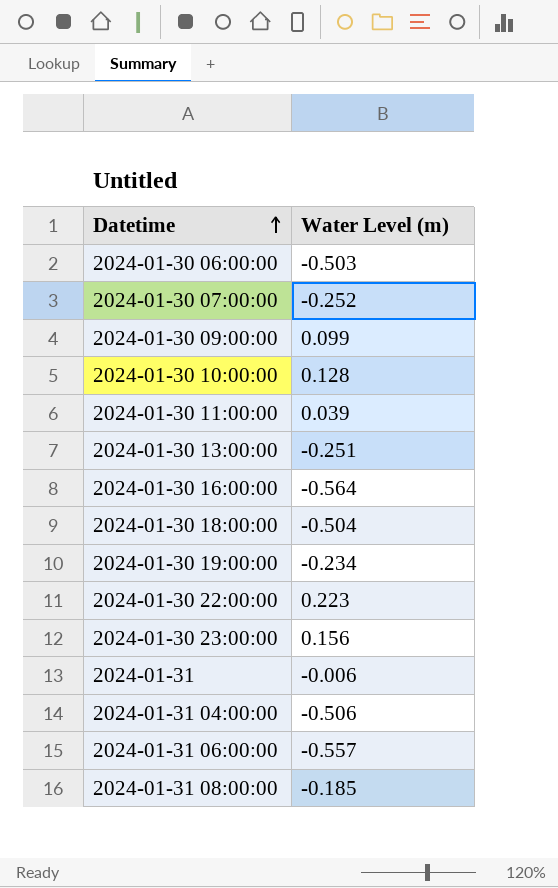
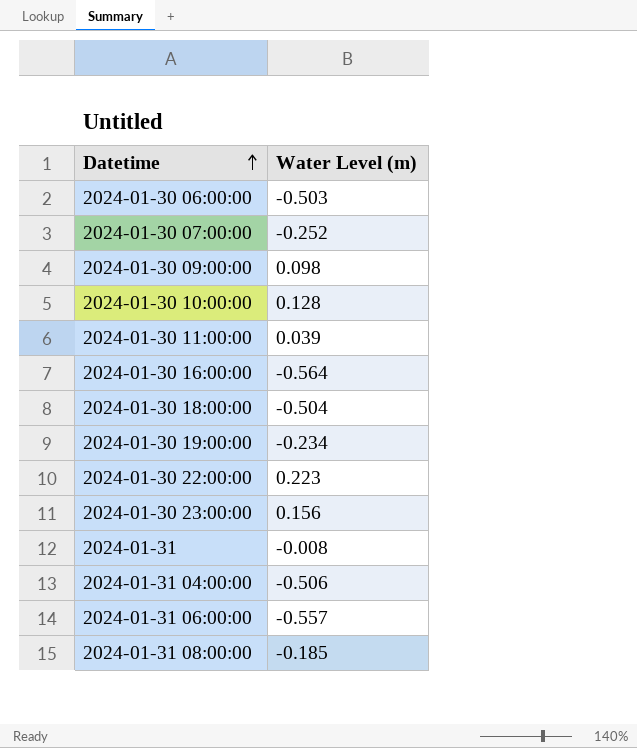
row 2024-01-30 13:00:00: -0.251 -> none
2024-01-30 09:00:00 | Water Level (m): 0.099 -> 0.098
2024-01-31 | Water Level (m): -0.006 -> -0.008

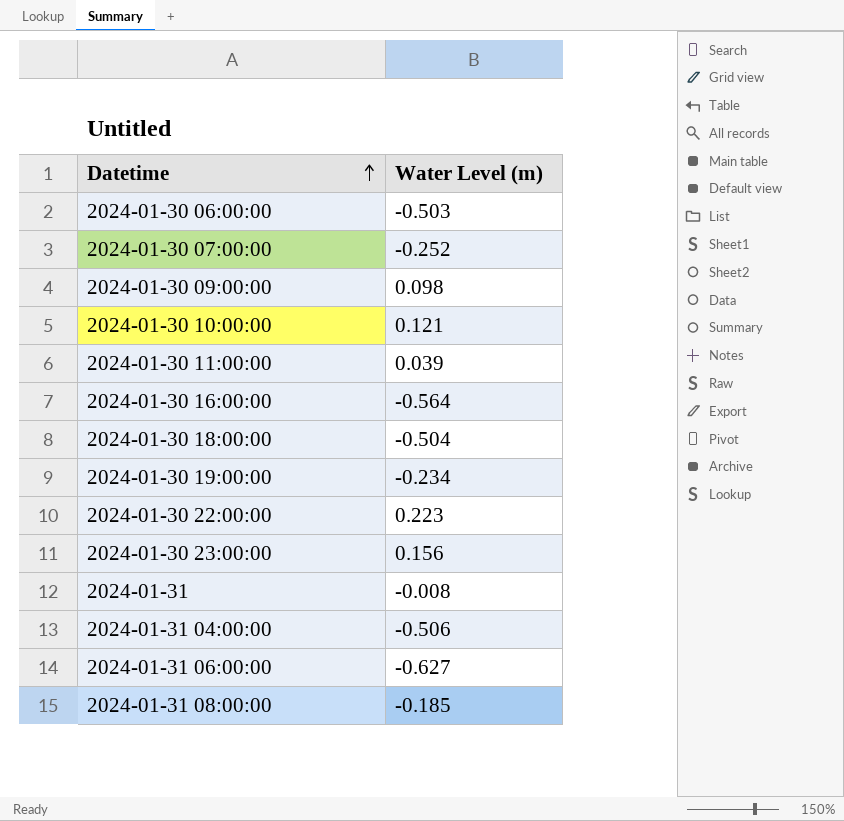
2024-01-30 10:00:00 | Water Level (m): 0.128 -> 0.121
2024-01-31 06:00:00 | Water Level (m): -0.557 -> -0.627

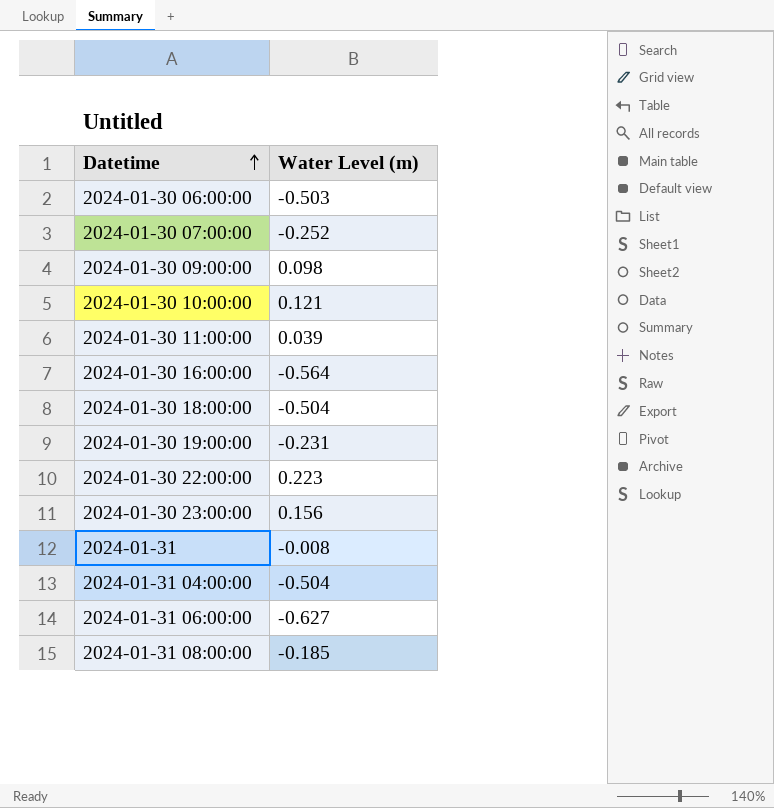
2024-01-30 19:00:00 | Water Level (m): -0.234 -> -0.231
2024-01-31 04:00:00 | Water Level (m): -0.506 -> -0.504

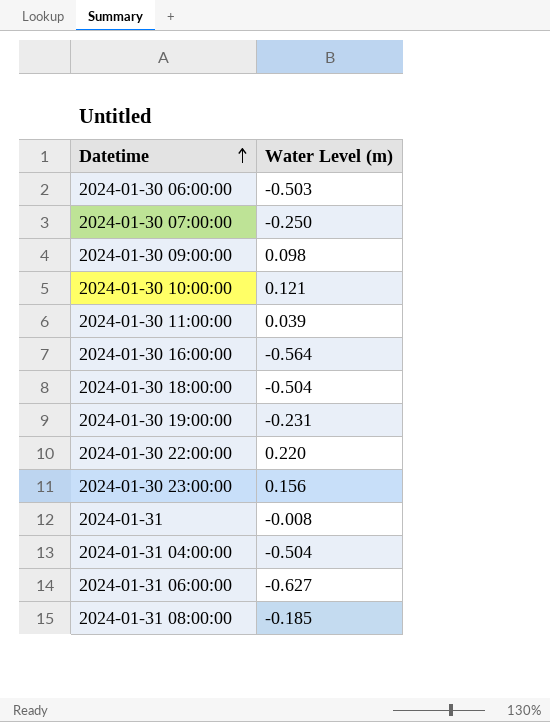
2024-01-30 07:00:00 | Water Level (m): -0.252 -> -0.250
2024-01-30 22:00:00 | Water Level (m): 0.223 -> 0.220

